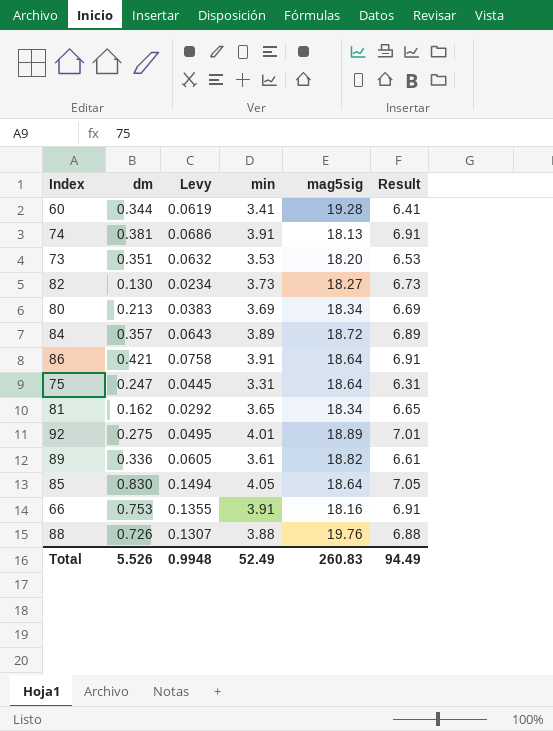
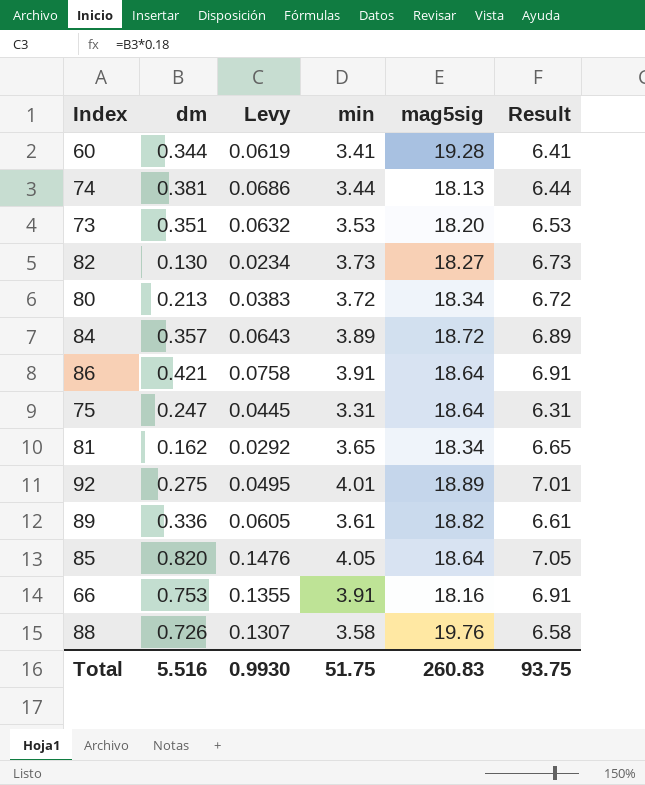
74 | min: 3.91 -> 3.44
74 | Result: 6.91 -> 6.44
80 | min: 3.69 -> 3.72
80 | Result: 6.69 -> 6.72
85 | dm: 0.830 -> 0.820
85 | Levy: 0.1494 -> 0.1476
88 | min: 3.88 -> 3.58
88 | Result: 6.88 -> 6.58
Total | dm: 5.526 -> 5.516
Total | Levy: 0.9948 -> 0.9930
Total | min: 52.49 -> 51.75
Total | Result: 94.49 -> 93.75

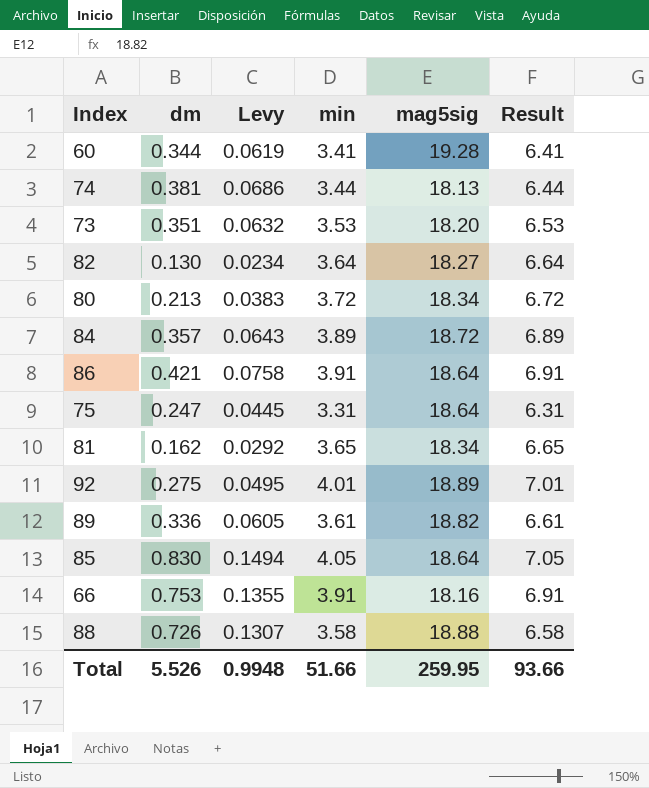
82 | min: 3.73 -> 3.64
82 | Result: 6.73 -> 6.64
85 | dm: 0.820 -> 0.830
85 | Levy: 0.1476 -> 0.1494
88 | mag5sig: 19.76 -> 18.88
Total | dm: 5.516 -> 5.526
Total | Levy: 0.9930 -> 0.9948
Total | min: 51.75 -> 51.66
Total | mag5sig: 260.83 -> 259.95
Total | Result: 93.75 -> 93.66

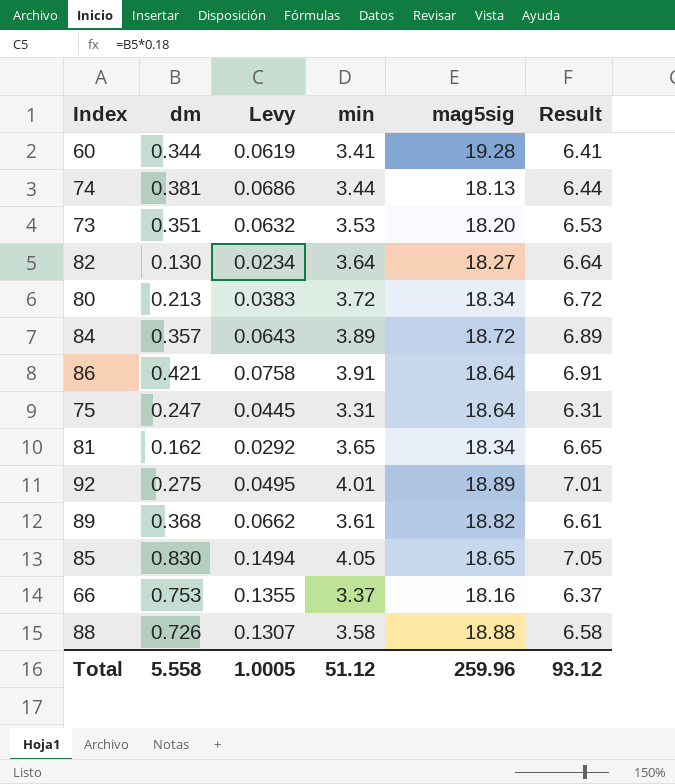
89 | dm: 0.336 -> 0.368
89 | Levy: 0.0605 -> 0.0662
85 | mag5sig: 18.64 -> 18.65
66 | min: 3.91 -> 3.37
66 | Result: 6.91 -> 6.37
Total | dm: 5.526 -> 5.558
Total | Levy: 0.9948 -> 1.0005
Total | min: 51.66 -> 51.12
Total | mag5sig: 259.95 -> 259.96
Total | Result: 93.66 -> 93.12

